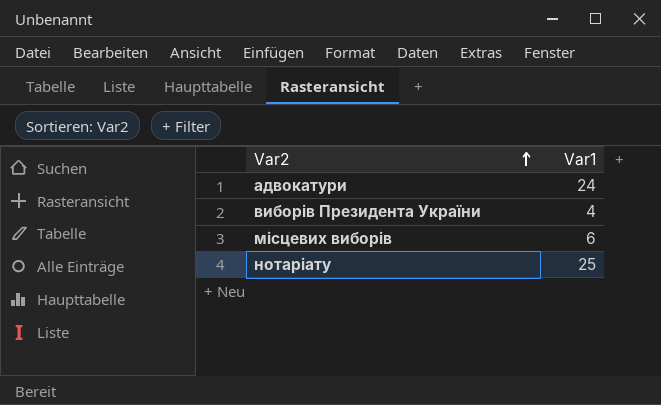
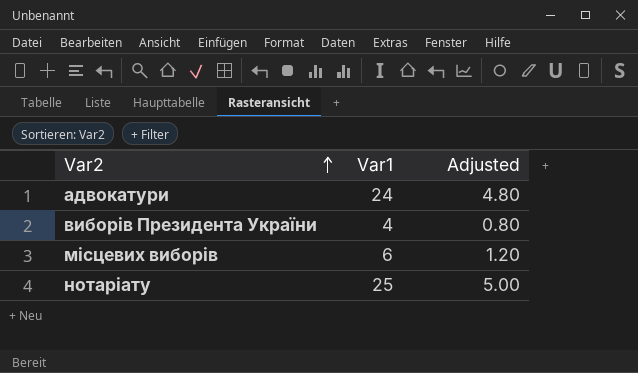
column Adjusted | formula: none -> [Var1] * 0.2

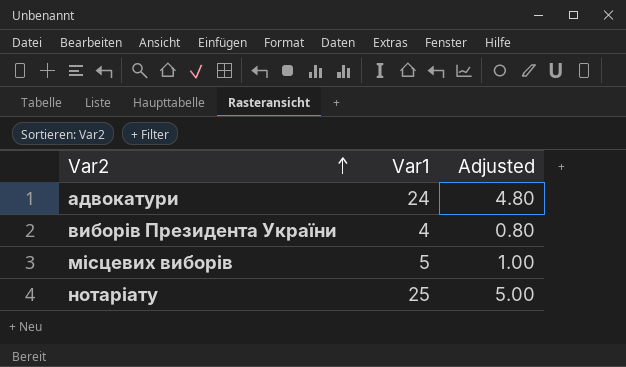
місцевих виборів | Var1: 6 -> 5
місцевих виборів | Adjusted: 1.20 -> 1.00

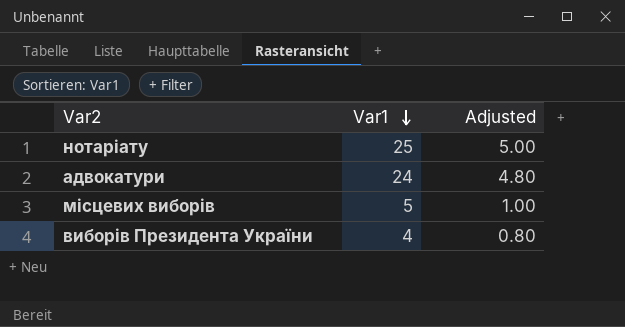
row order: Var2 ascending -> Var1 descending

